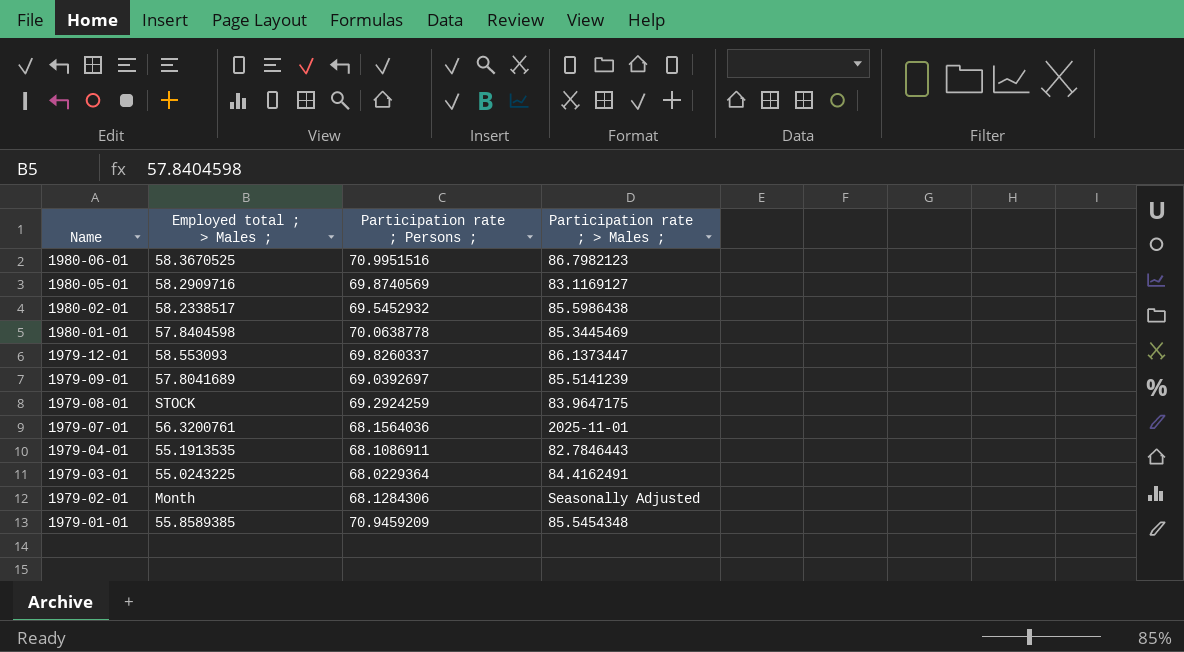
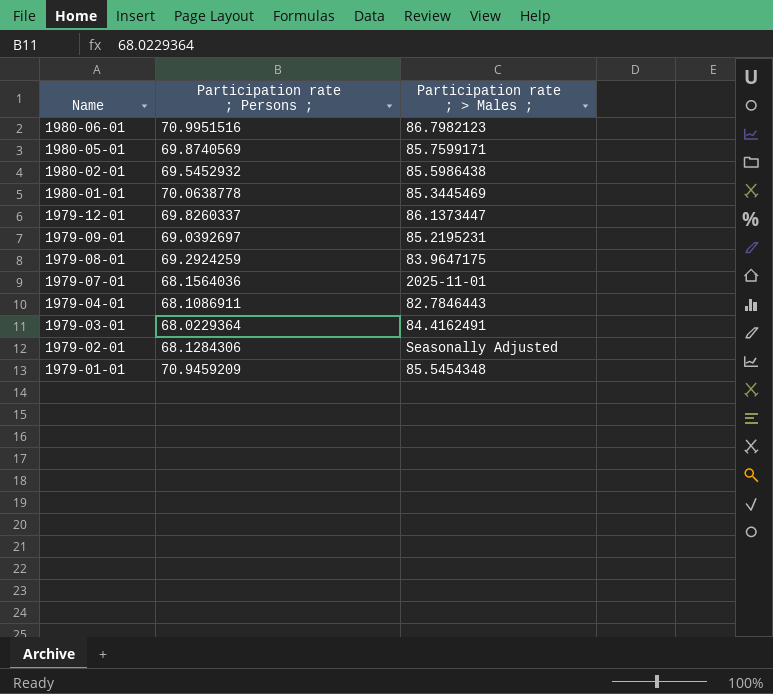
column Employed total ; > Males ; | position: 2 -> none
1980-05-01 | Participation rate ; > Males ;: 83.1169127 -> 85.7599171
1979-09-01 | Participation rate ; > Males ;: 85.5141239 -> 85.2195231

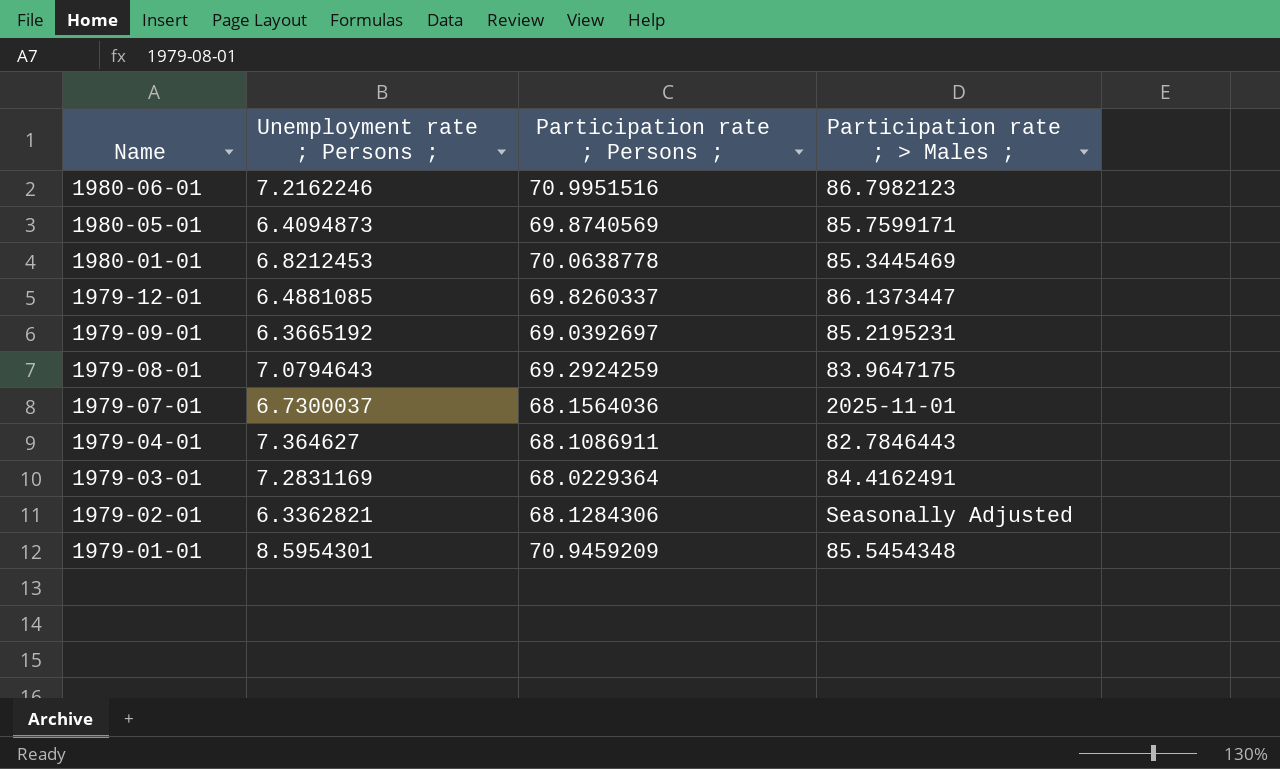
column Unemployment rate ; Persons ; | position: none -> 2
row 1980-02-01: 69.5452932 | 85.5986438 -> none

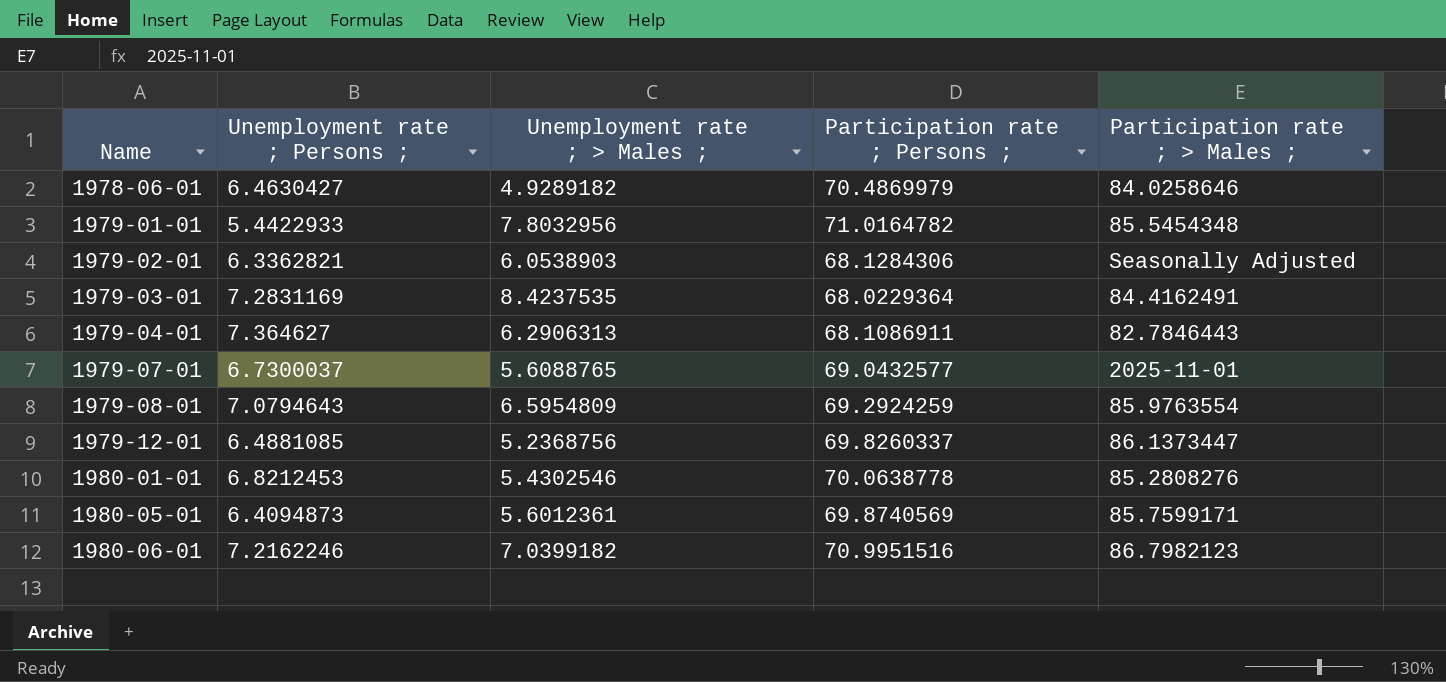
row order: Name descending -> Name ascending
column Unemployment rate ; > Males ; | position: none -> 3
row 1979-09-01: 6.3665192 | 69.0392697 | 85.2195231 -> none
row 1978-06-01: none -> 6.4630427 | 4.9289182 | 70.4869979 | 84.0258646
1979-01-01 | Unemployment rate ; Persons ;: 8.5954301 -> 5.4422933
1979-01-01 | Participation rate ; Persons ;: 70.9459209 -> 71.0164782
1979-07-01 | Participation rate ; Persons ;: 68.1564036 -> 69.0432577
1979-08-01 | Participation rate ; > Males ;: 83.9647175 -> 85.9763554
1980-01-01 | Participation rate ; > Males ;: 85.3445469 -> 85.2808276

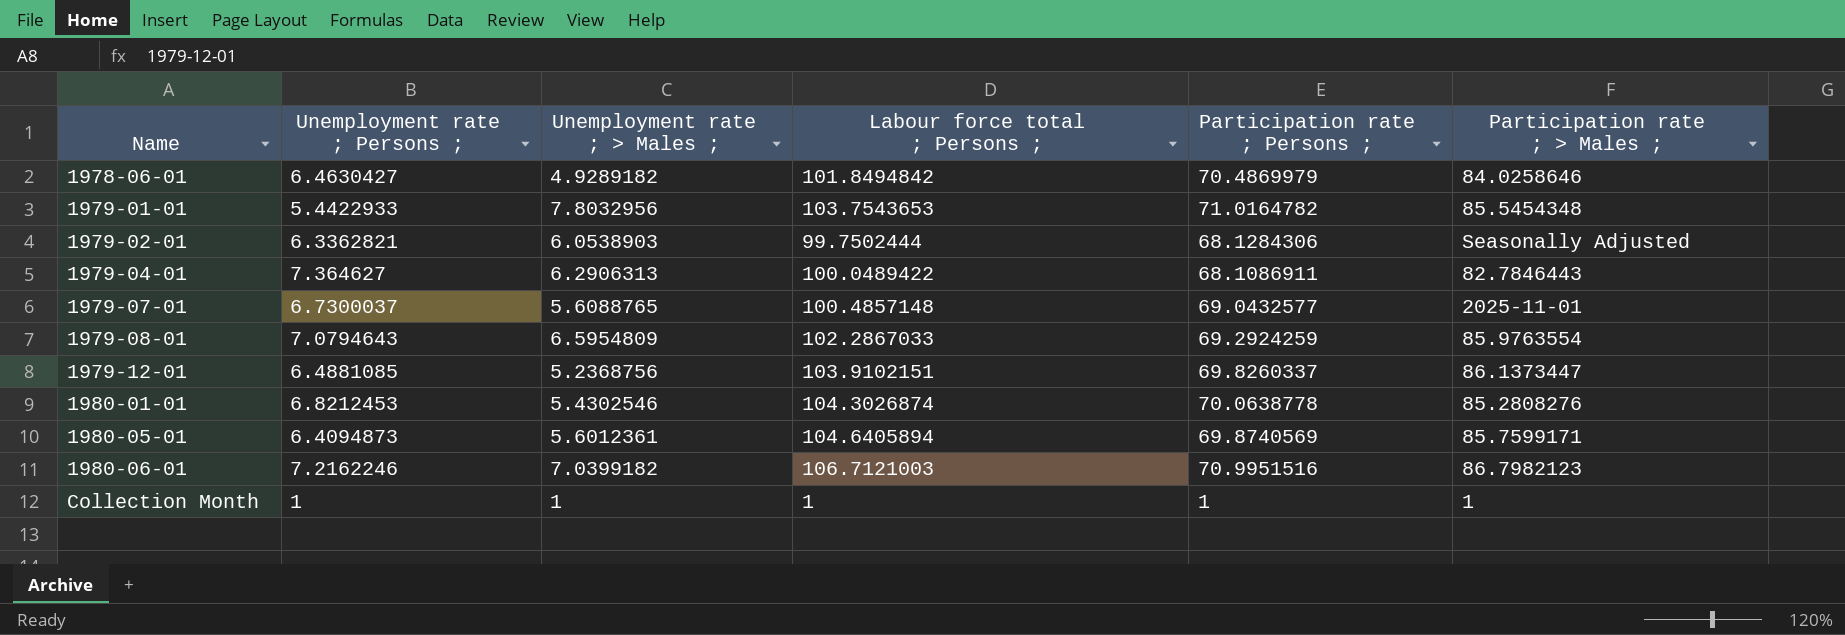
column Labour force total ; Persons ; | position: none -> 4
row 1979-03-01: 7.2831169 | 8.4237535 | 68.0229364 | 84.4162491 -> none
row Collection Month: none -> 1 | 1 | 1 | 1 | 1

